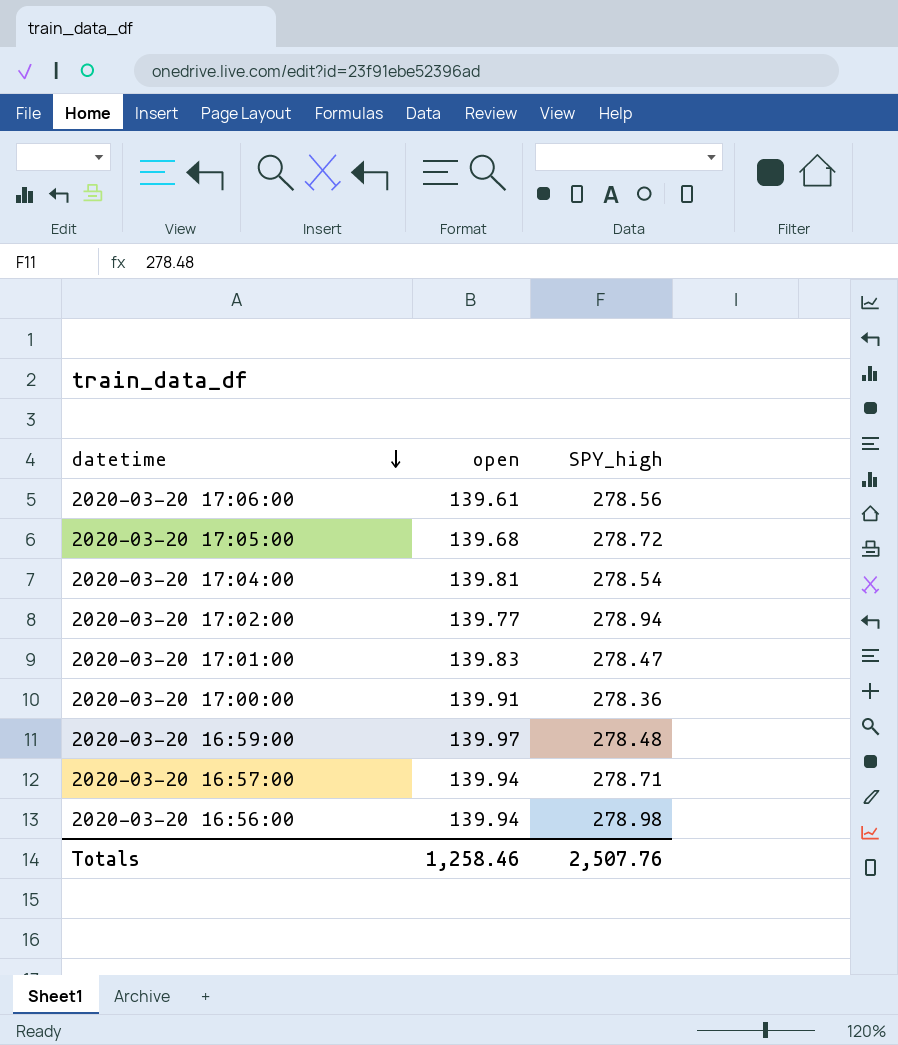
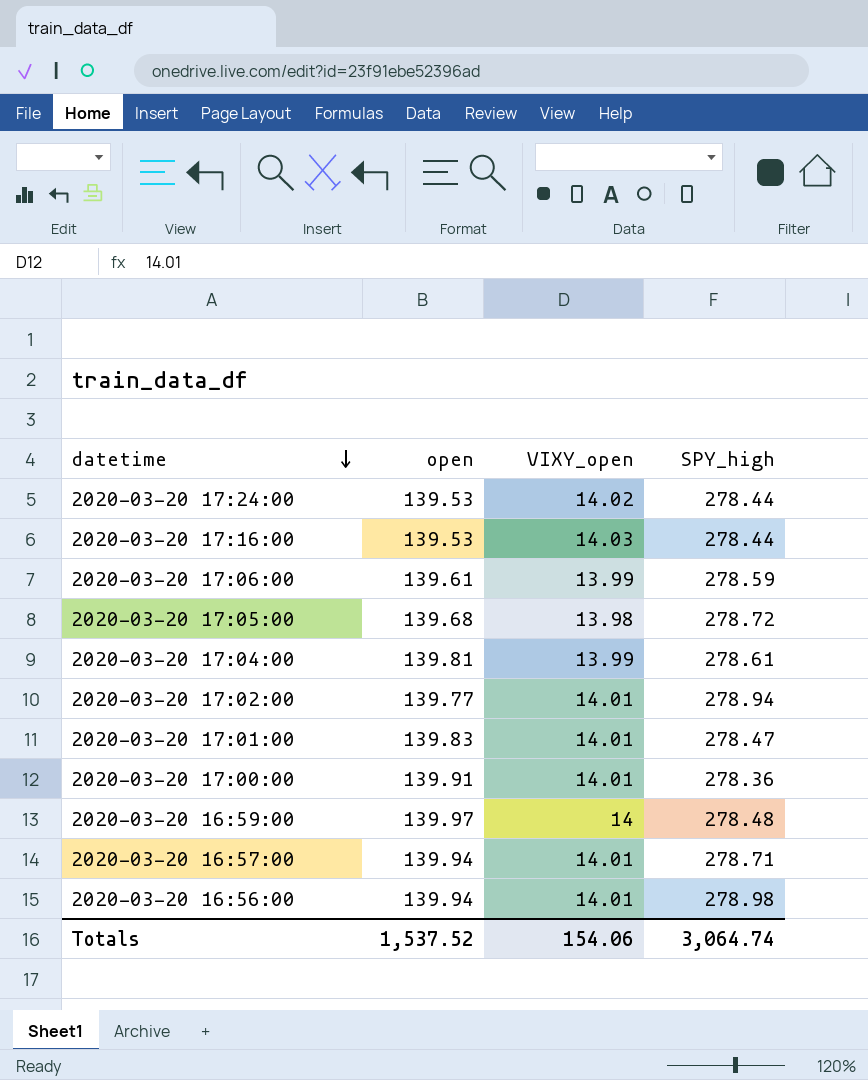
column VIXY_open | position: none -> 3
row 2020-03-20 17:24:00: none -> 139.53 | 14.02 | 278.44
row 2020-03-20 17:16:00: none -> 139.53 | 14.03 | 278.44
2020-03-20 17:06:00 | SPY_high: 278.56 -> 278.59
2020-03-20 17:04:00 | SPY_high: 278.54 -> 278.61
Totals | open: 1,258.46 -> 1,537.52
Totals | SPY_high: 2,507.76 -> 3,064.74

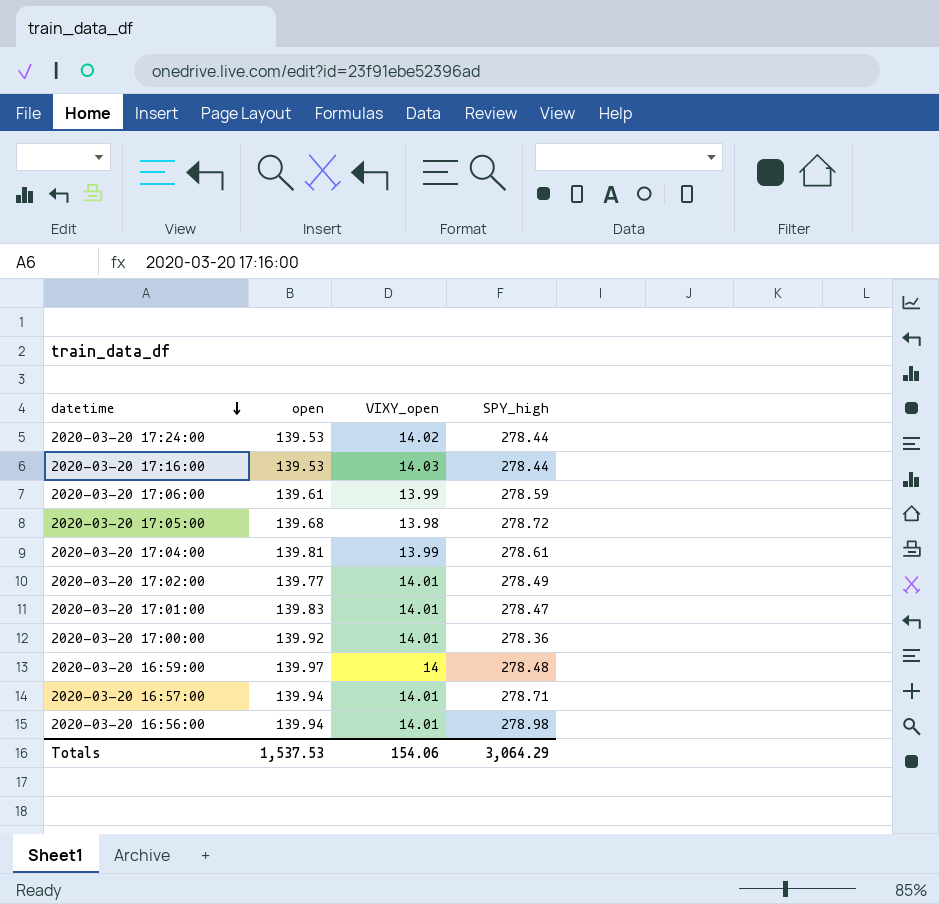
2020-03-20 17:02:00 | SPY_high: 278.94 -> 278.49
2020-03-20 17:00:00 | open: 139.91 -> 139.92
Totals | open: 1,537.52 -> 1,537.53
Totals | SPY_high: 3,064.74 -> 3,064.29

